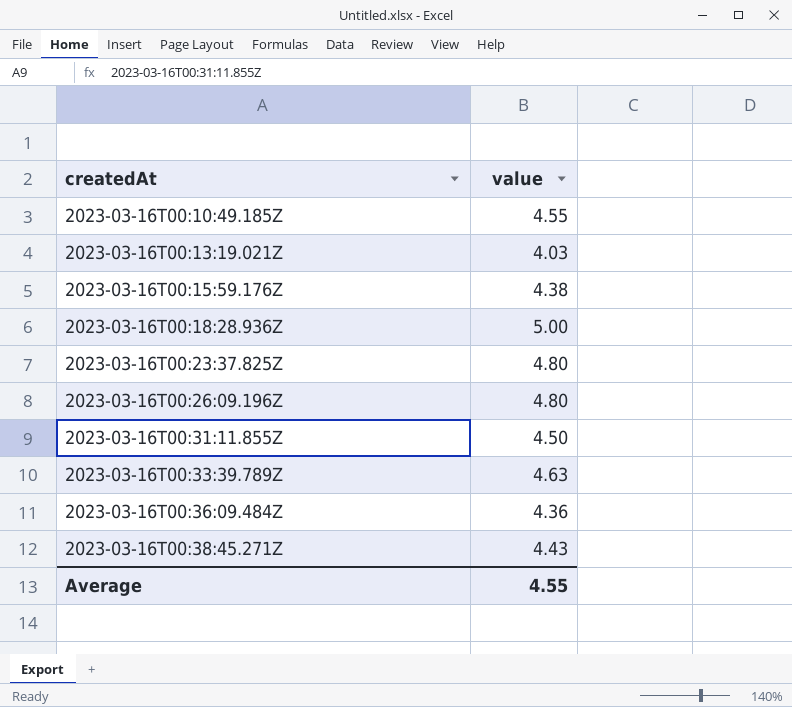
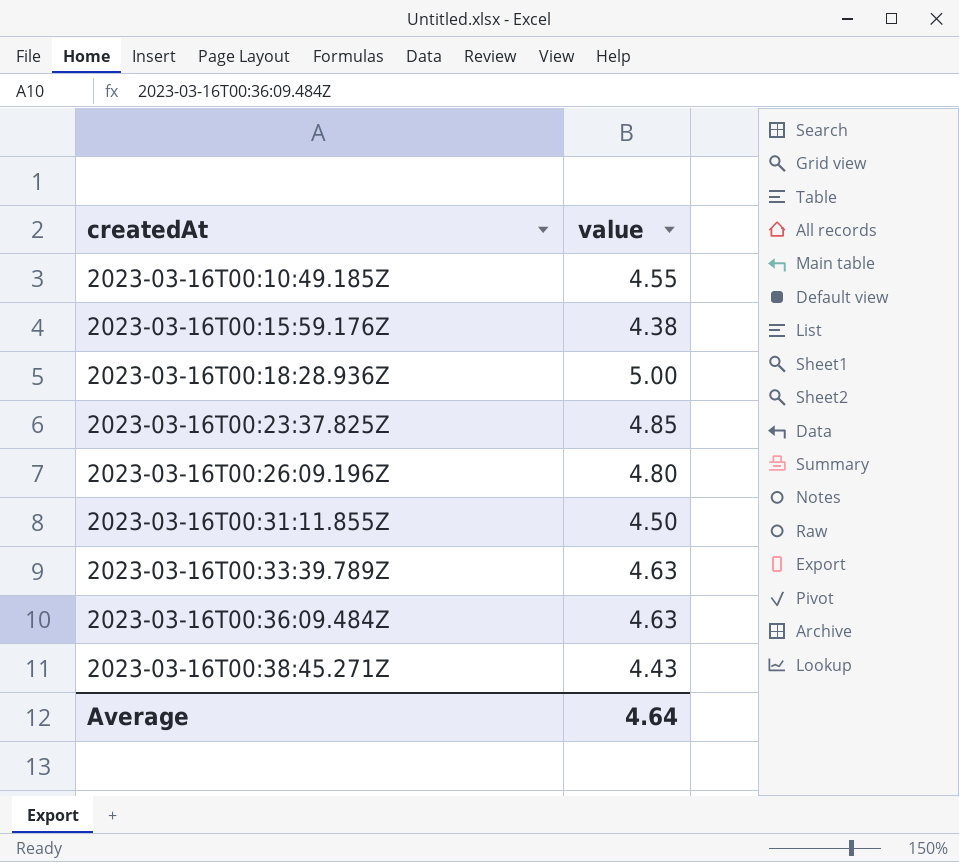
row 2023-03-16T00:13:19.021Z: 4.03 -> none
2023-03-16T00:23:37.825Z | value: 4.80 -> 4.85
2023-03-16T00:36:09.484Z | value: 4.36 -> 4.63
Average | value: 4.55 -> 4.64

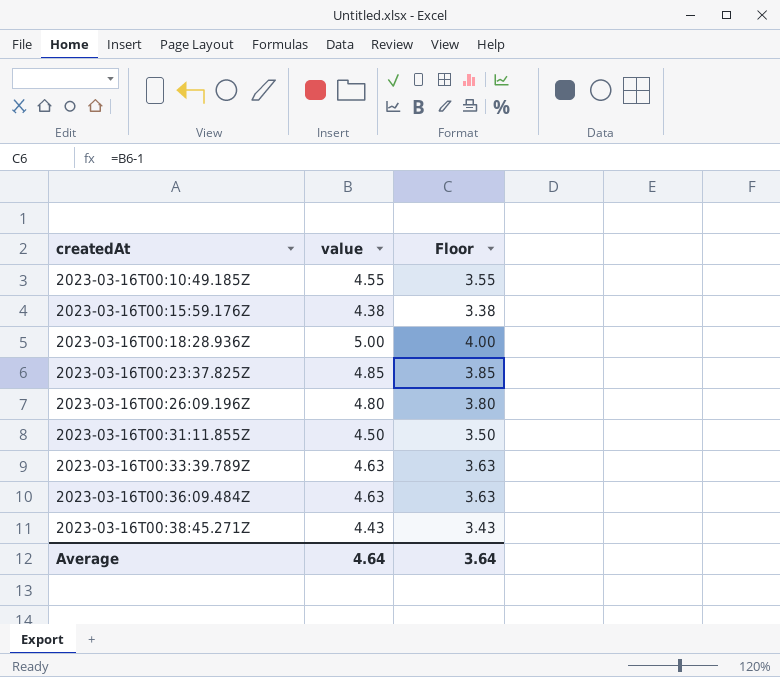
column Floor | formula: none -> [value] - 1

